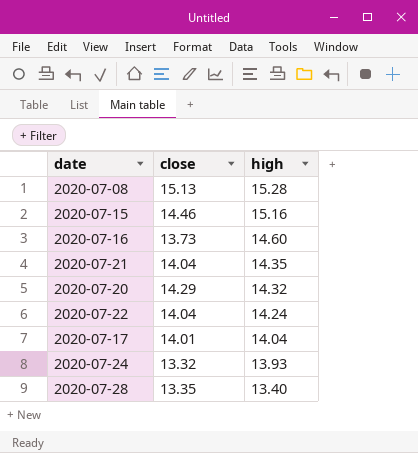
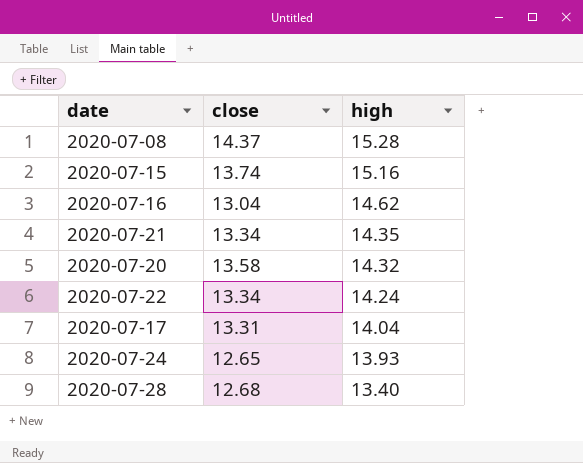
2020-07-08 | close: 15.13 -> 14.37
2020-07-15 | close: 14.46 -> 13.74
2020-07-16 | close: 13.73 -> 13.04
2020-07-16 | high: 14.60 -> 14.62
2020-07-21 | close: 14.04 -> 13.34
2020-07-20 | close: 14.29 -> 13.58
2020-07-22 | close: 14.04 -> 13.34
2020-07-17 | close: 14.01 -> 13.31
2020-07-24 | close: 13.32 -> 12.65
2020-07-28 | close: 13.35 -> 12.68

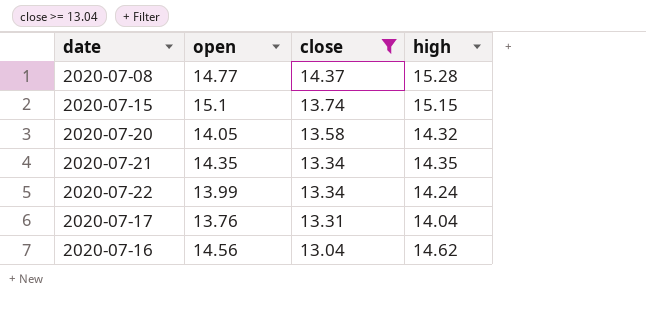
filter: none -> close >= 13.04
row order: high descending -> close descending
column open | position: none -> 2
2020-07-15 | high: 15.16 -> 15.15

